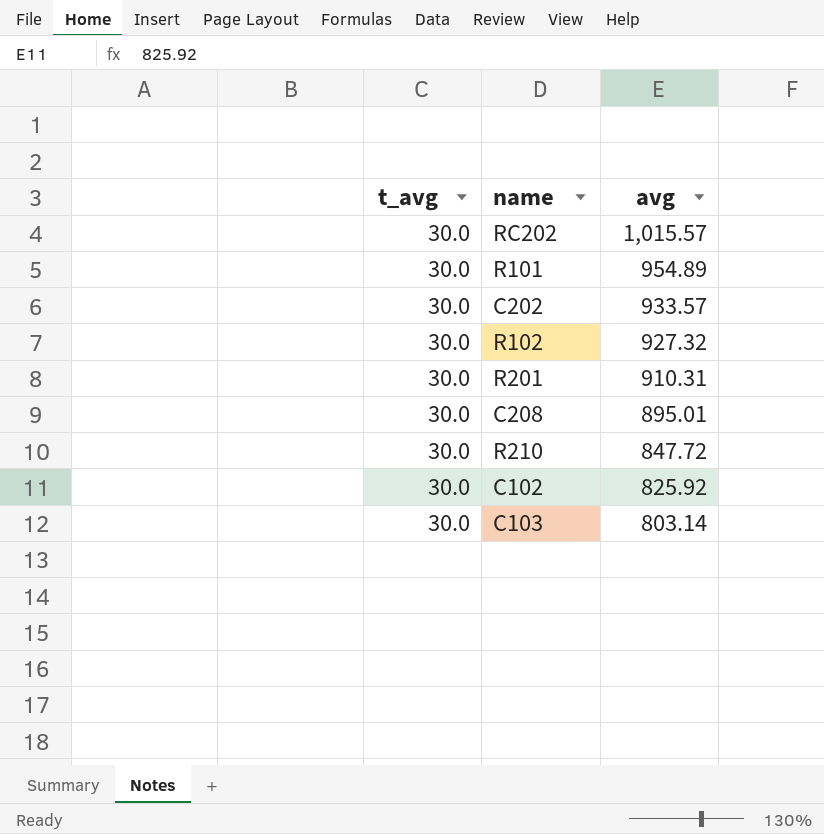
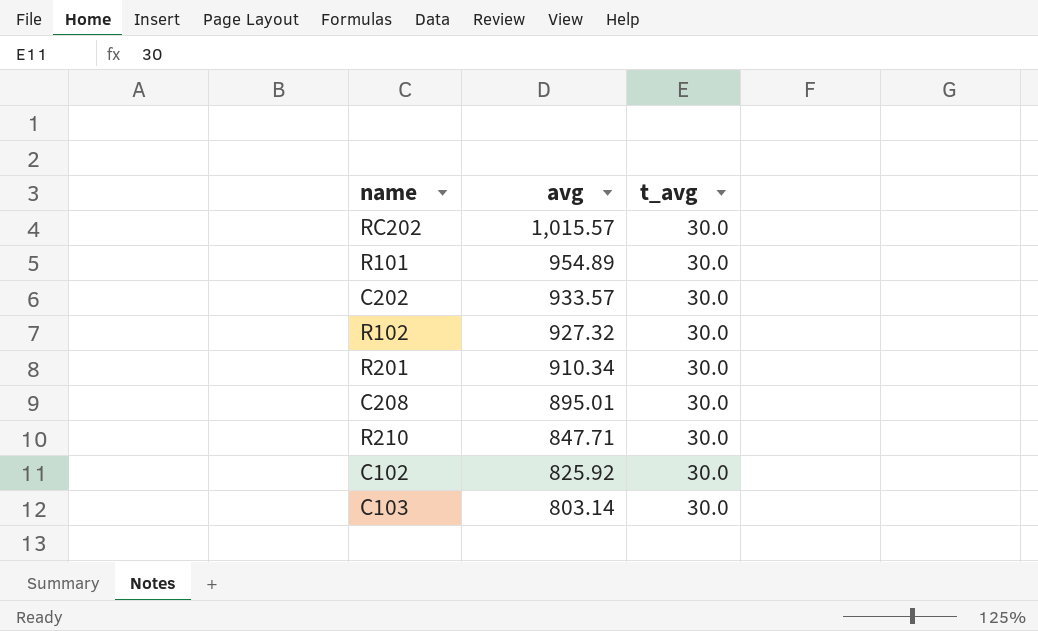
column t_avg | position: 1 -> 3
R201 | avg: 910.31 -> 910.34
R210 | avg: 847.72 -> 847.71

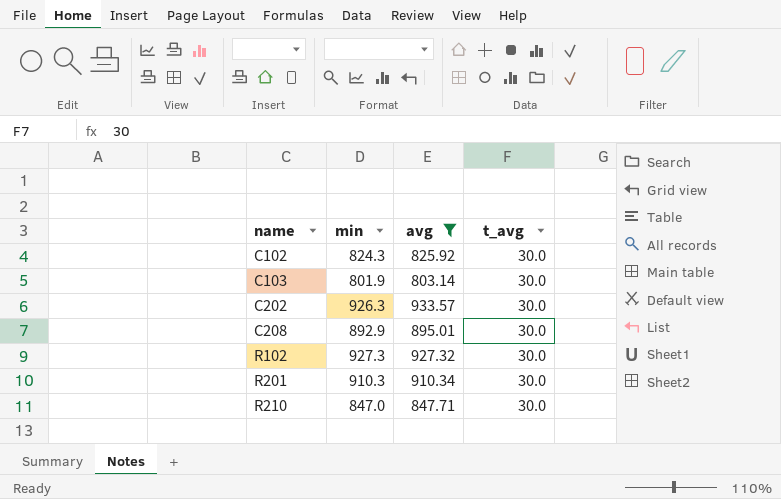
filter: none -> avg <= 933.57
row order: avg descending -> name ascending
column min | position: none -> 2

